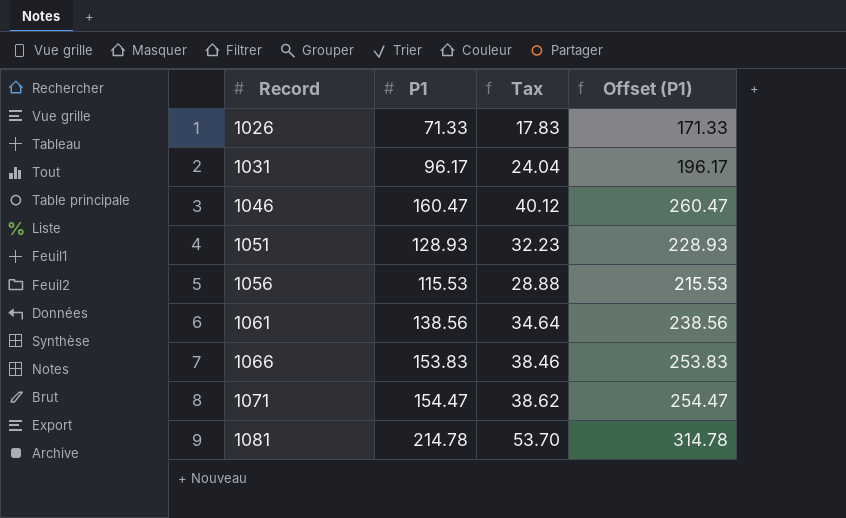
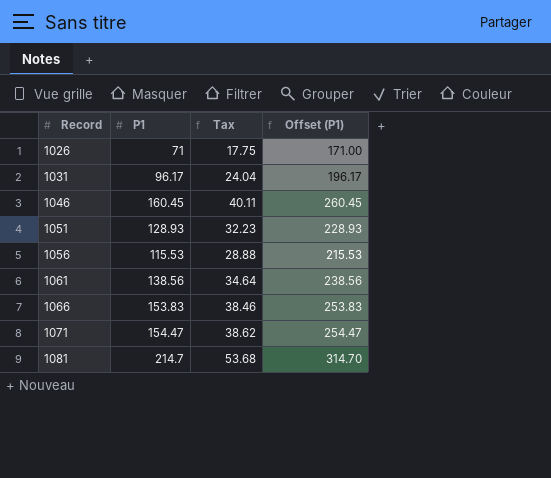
1026 | P1: 71.33 -> 71
1026 | Tax: 17.83 -> 17.75
1026 | Offset (P1): 171.33 -> 171.00
1046 | P1: 160.47 -> 160.45
1046 | Tax: 40.12 -> 40.11
1046 | Offset (P1): 260.47 -> 260.45
1081 | P1: 214.78 -> 214.7
1081 | Tax: 53.70 -> 53.68
1081 | Offset (P1): 314.78 -> 314.70

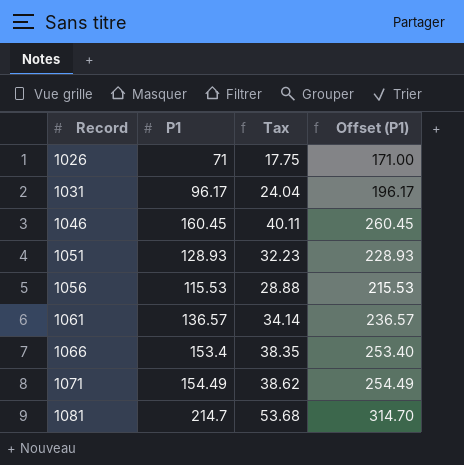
1061 | P1: 138.56 -> 136.57
1061 | Tax: 34.64 -> 34.14
1061 | Offset (P1): 238.56 -> 236.57
1066 | P1: 153.83 -> 153.4
1066 | Tax: 38.46 -> 38.35
1066 | Offset (P1): 253.83 -> 253.40
1071 | P1: 154.47 -> 154.49
1071 | Offset (P1): 254.47 -> 254.49

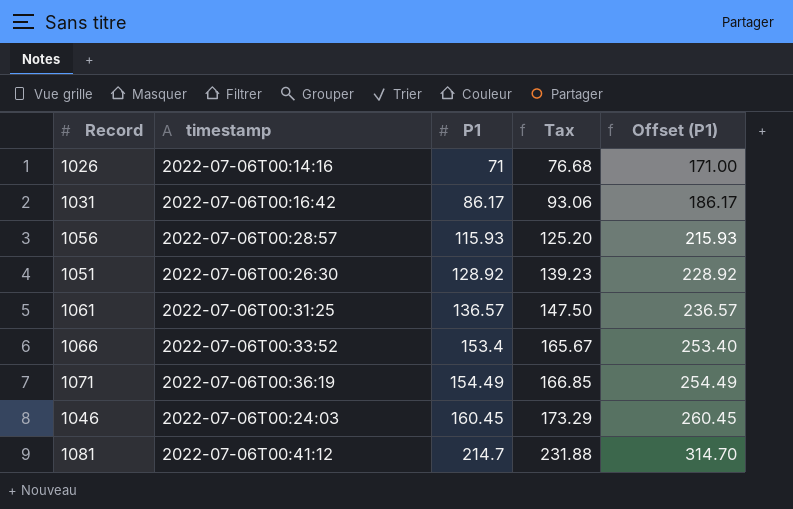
row order: Record ascending -> P1 ascending
column timestamp | position: none -> 2
column Tax | formula: [P1] * 0.25 -> [P1] * 1.08
1031 | P1: 96.17 -> 86.17
1031 | Offset (P1): 196.17 -> 186.17
1056 | P1: 115.53 -> 115.93
1056 | Offset (P1): 215.53 -> 215.93
1051 | P1: 128.93 -> 128.92
1051 | Offset (P1): 228.93 -> 228.92

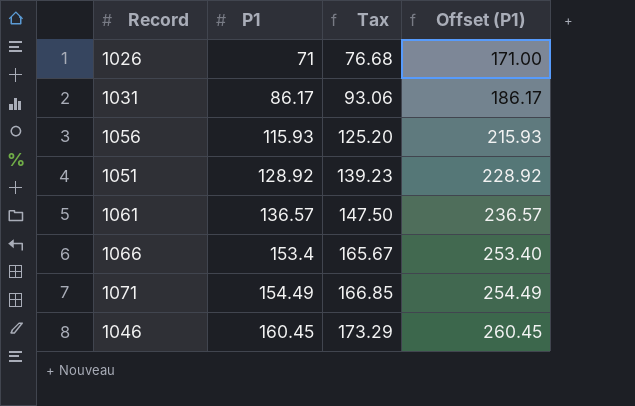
column timestamp | position: 2 -> none
row 1081: 2022-07-06T00:41:12 | 214.7 | 231.88 | 314.70 -> none

